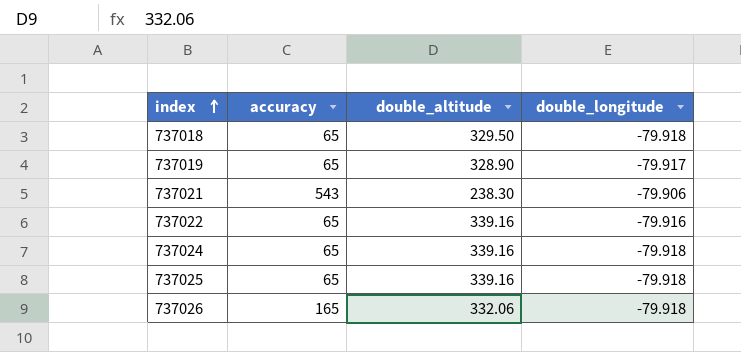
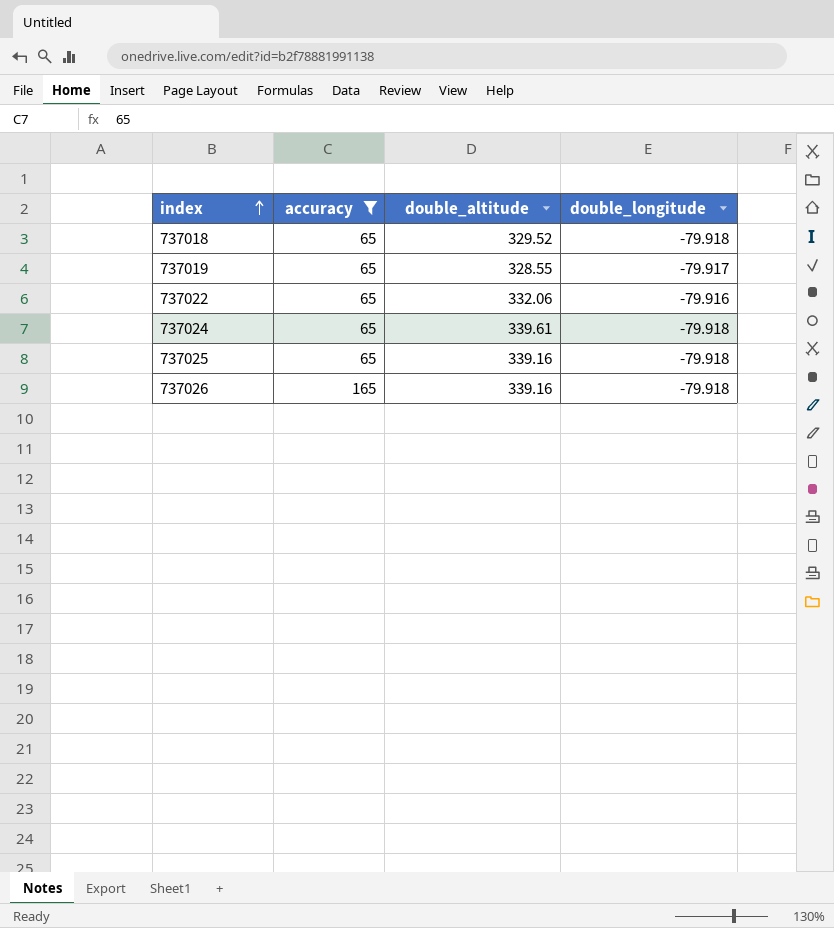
filter: none -> accuracy != 543
737018 | double_altitude: 329.50 -> 329.52
737019 | double_altitude: 328.90 -> 328.55
737022 | double_altitude: 339.16 -> 332.06
737024 | double_altitude: 339.16 -> 339.61
737026 | double_altitude: 332.06 -> 339.16

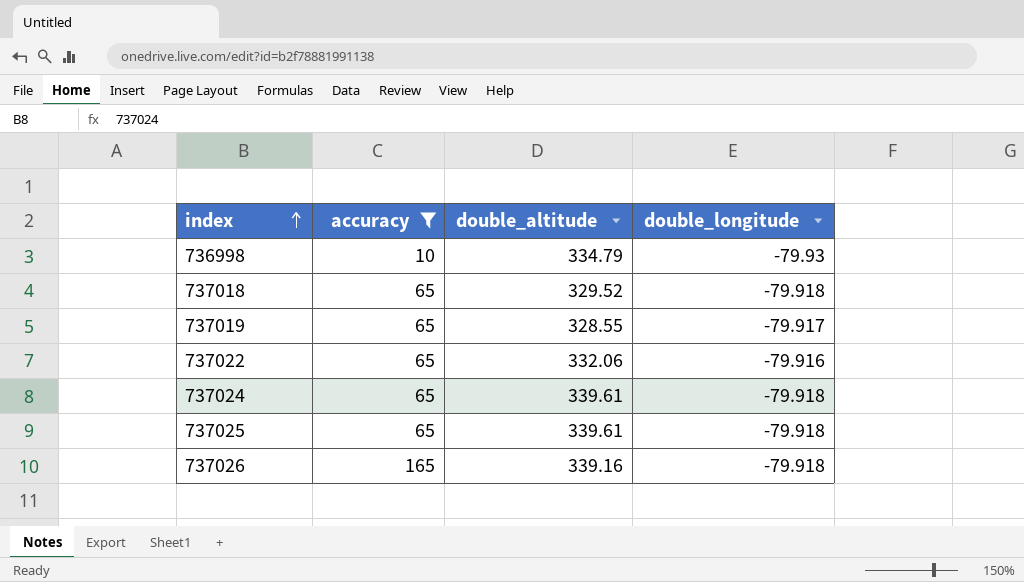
row 736998: none -> 10 | 334.79 | -79.93
737025 | double_altitude: 339.16 -> 339.61

